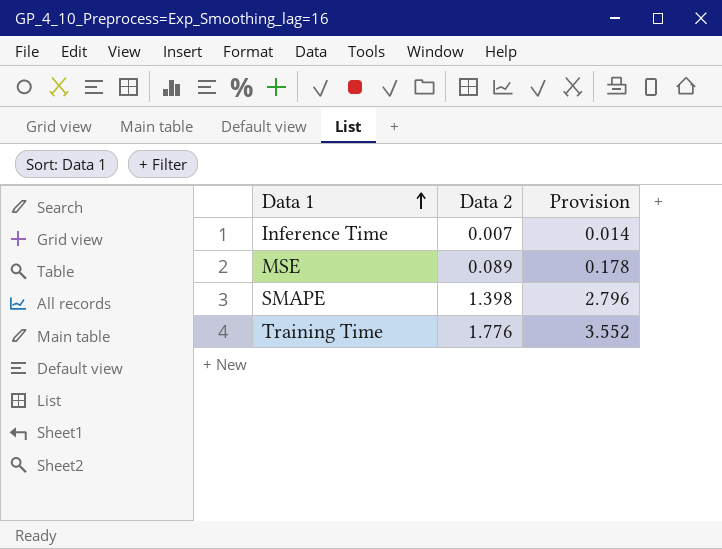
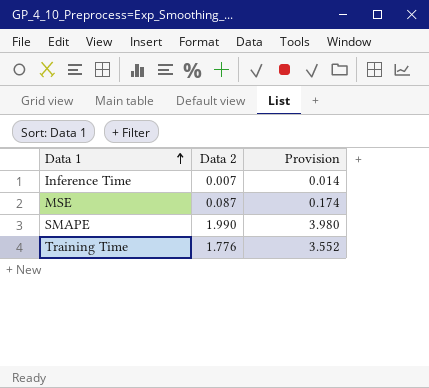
MSE | Data 2: 0.089 -> 0.087
MSE | Provision: 0.178 -> 0.174
SMAPE | Data 2: 1.398 -> 1.990
SMAPE | Provision: 2.796 -> 3.980

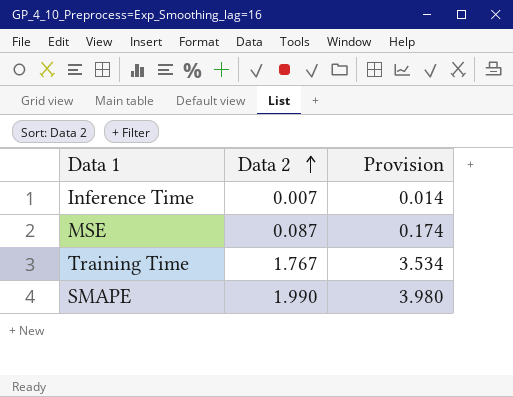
row order: Data 1 ascending -> Data 2 ascending
Training Time | Data 2: 1.776 -> 1.767
Training Time | Provision: 3.552 -> 3.534

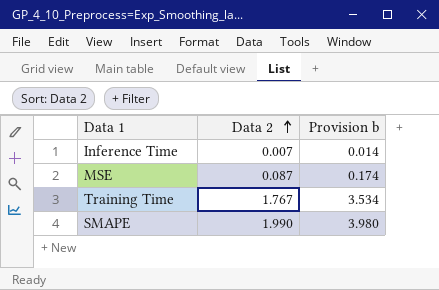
column name: Provision -> Provision b

